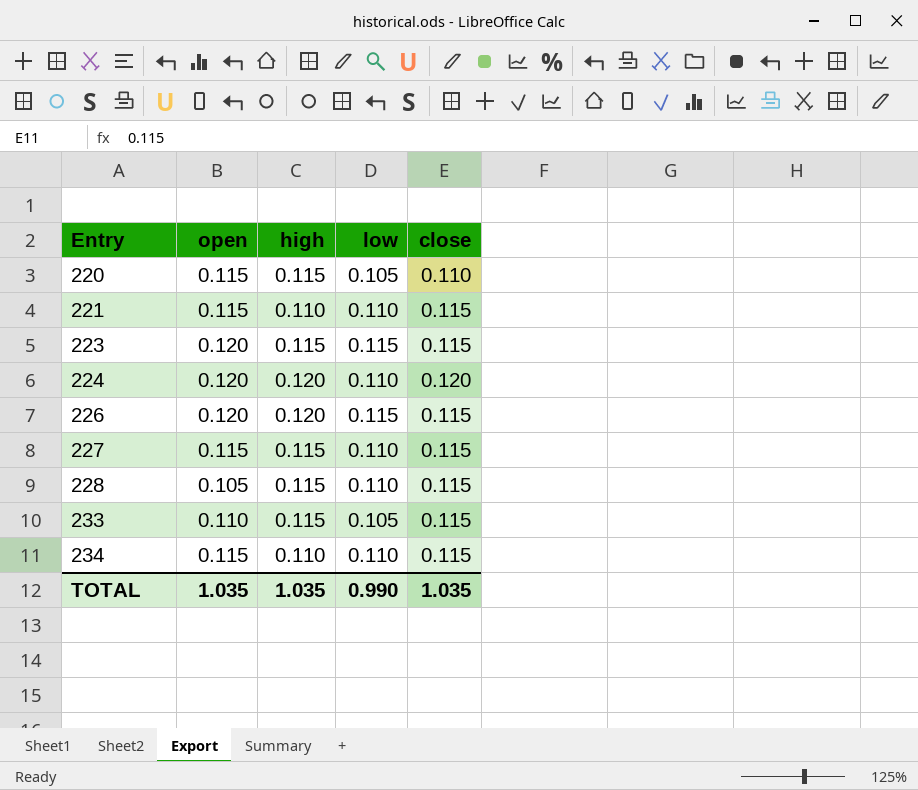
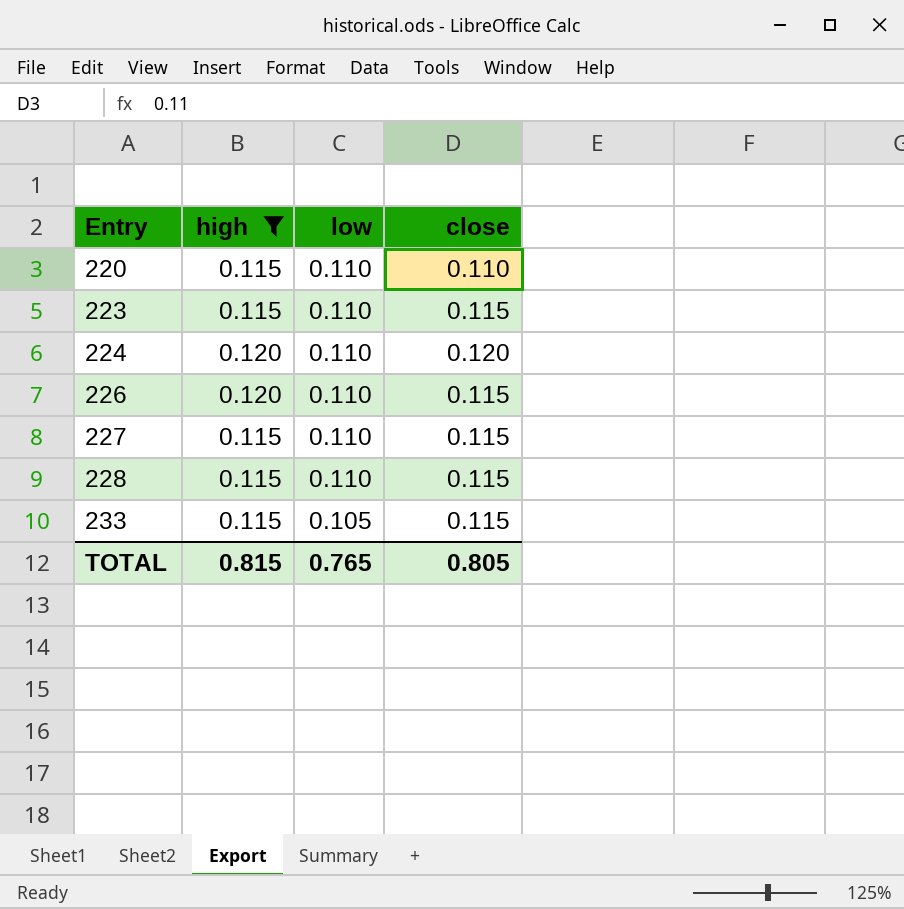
filter: none -> high != 0.110
column open | position: 2 -> none
220 | low: 0.105 -> 0.110
223 | low: 0.115 -> 0.110
226 | low: 0.115 -> 0.110
TOTAL | high: 1.035 -> 0.815
TOTAL | low: 0.990 -> 0.765
TOTAL | close: 1.035 -> 0.805

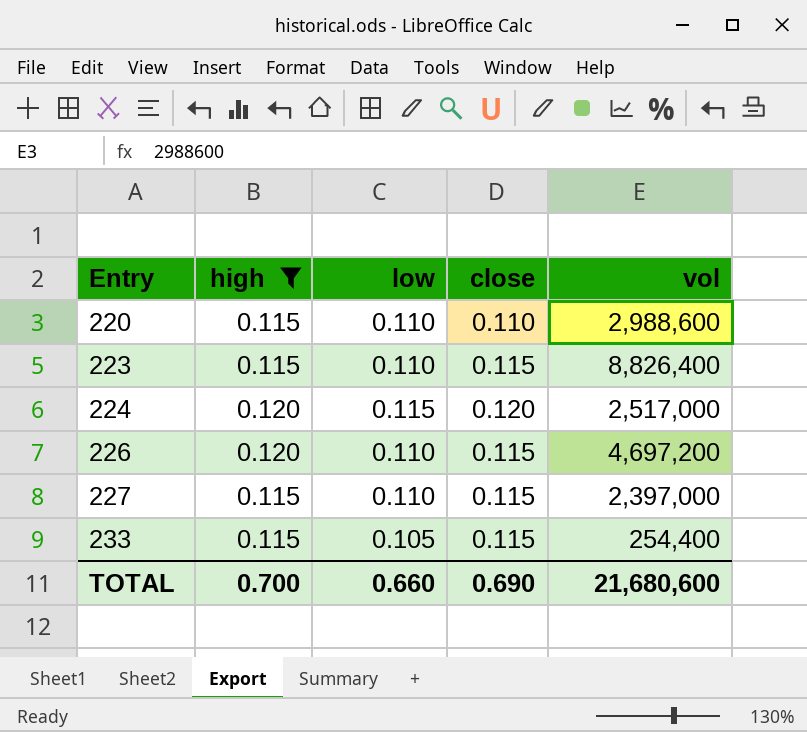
column vol | position: none -> 5
row 228: 0.115 | 0.110 | 0.115 -> none
224 | low: 0.110 -> 0.115
TOTAL | high: 0.815 -> 0.700
TOTAL | low: 0.765 -> 0.660
TOTAL | close: 0.805 -> 0.690

